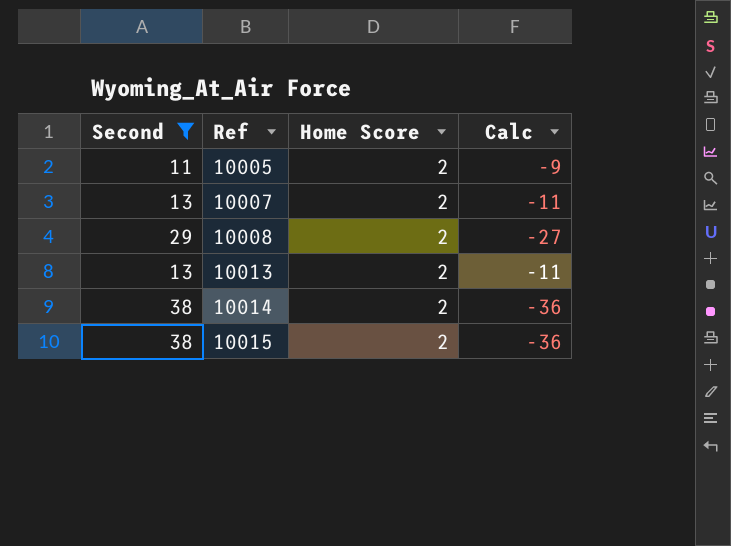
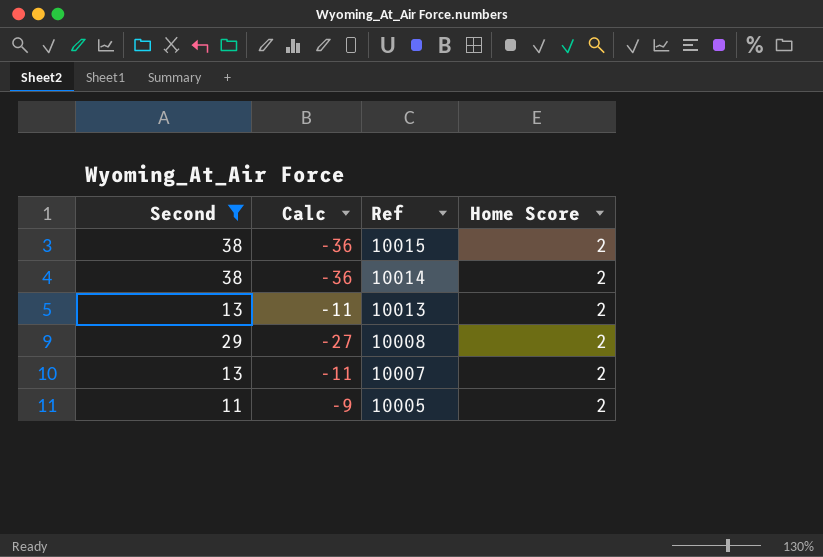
row order: Ref ascending -> Ref descending
column Calc | position: 4 -> 2

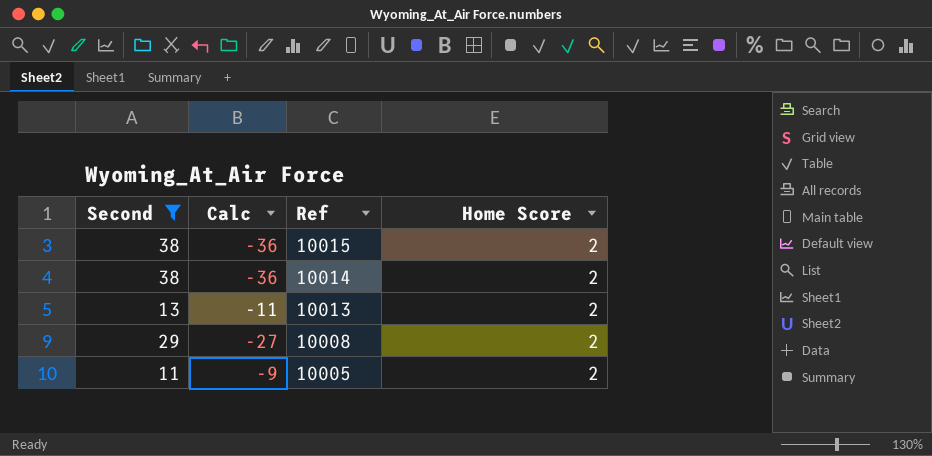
row 10007: 13 | -11 | 2 -> none

